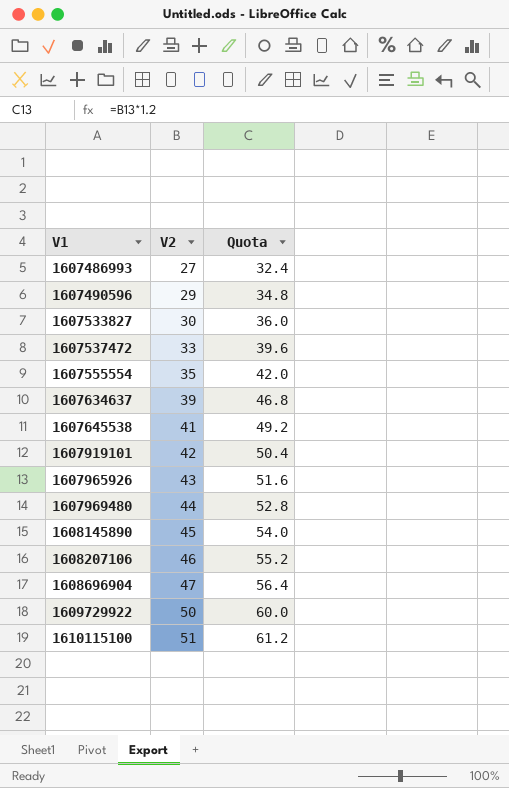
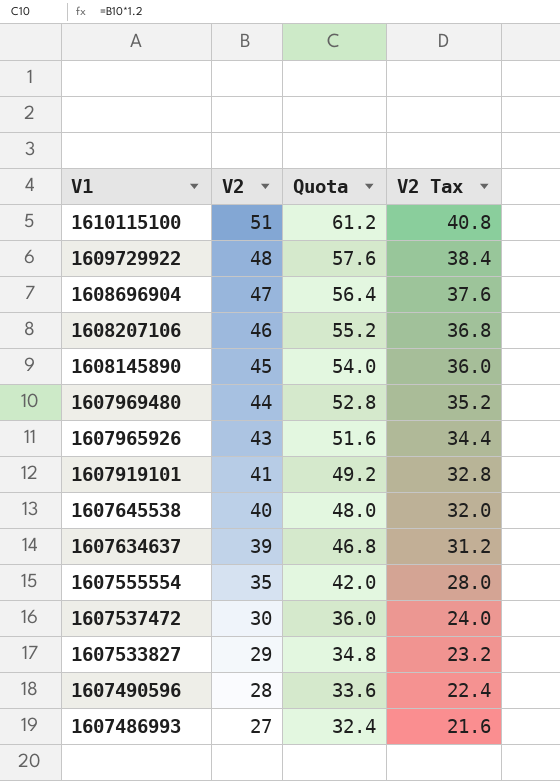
row order: V1 ascending -> V1 descending
column V2 Tax | formula: none -> [V2] * 0.8
1609729922 | V2: 50 -> 48
1609729922 | Quota: 60.0 -> 57.6
1607919101 | V2: 42 -> 41
1607919101 | Quota: 50.4 -> 49.2
1607645538 | V2: 41 -> 40
1607645538 | Quota: 49.2 -> 48.0
1607537472 | V2: 33 -> 30
1607537472 | Quota: 39.6 -> 36.0
1607533827 | V2: 30 -> 29
1607533827 | Quota: 36.0 -> 34.8
1607490596 | V2: 29 -> 28
1607490596 | Quota: 34.8 -> 33.6

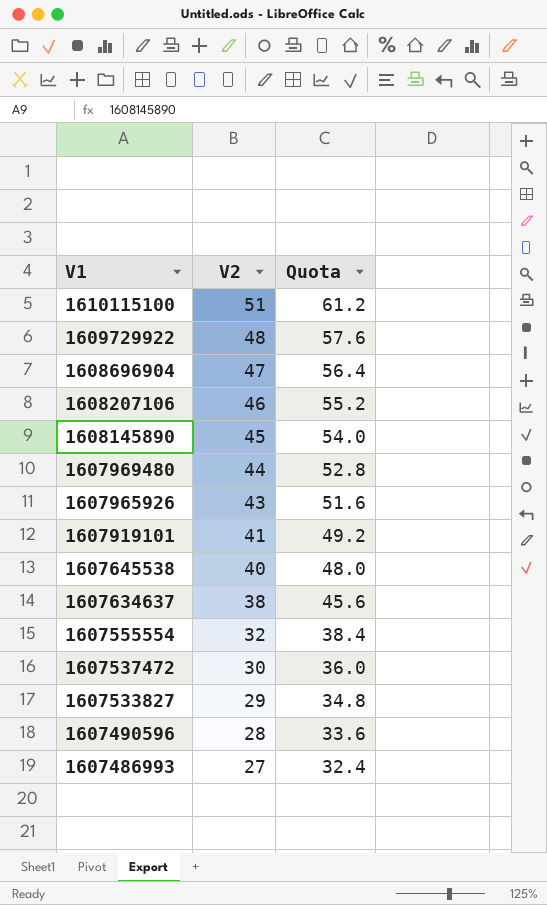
column V2 Tax | formula: [V2] * 0.8 -> none
1607634637 | V2: 39 -> 38
1607634637 | Quota: 46.8 -> 45.6
1607555554 | V2: 35 -> 32
1607555554 | Quota: 42.0 -> 38.4

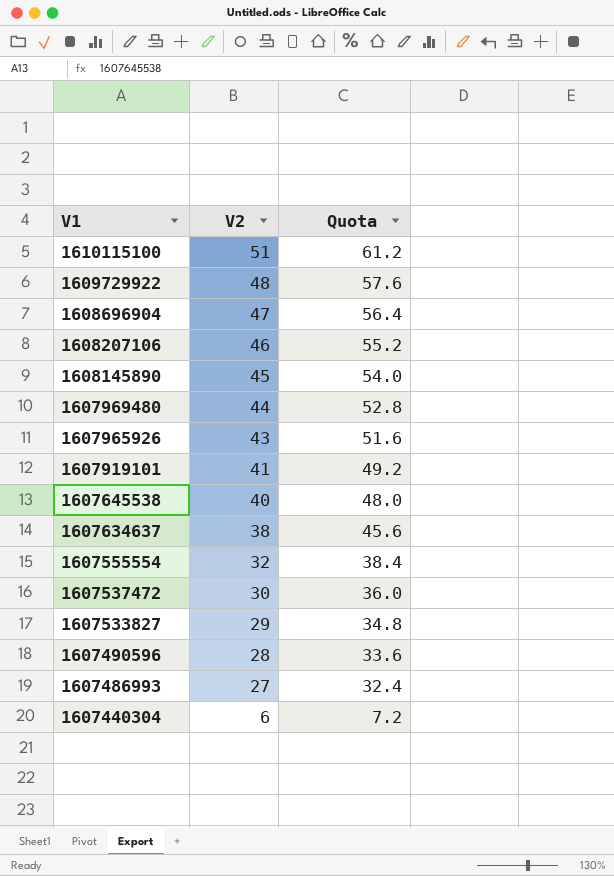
row 1607440304: none -> 6 | 7.2

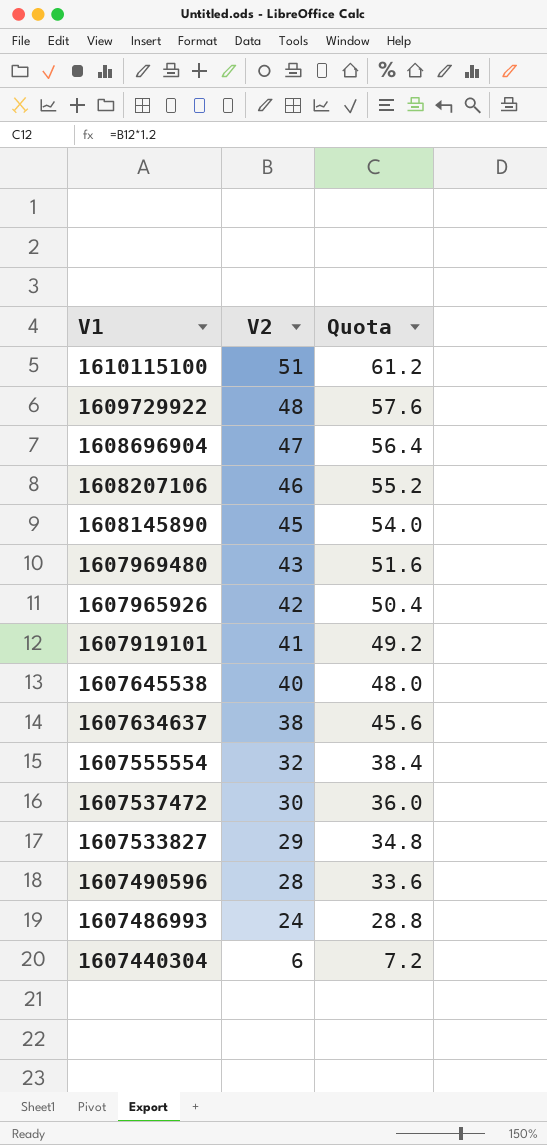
1607969480 | V2: 44 -> 43
1607969480 | Quota: 52.8 -> 51.6
1607965926 | V2: 43 -> 42
1607965926 | Quota: 51.6 -> 50.4
1607486993 | V2: 27 -> 24
1607486993 | Quota: 32.4 -> 28.8

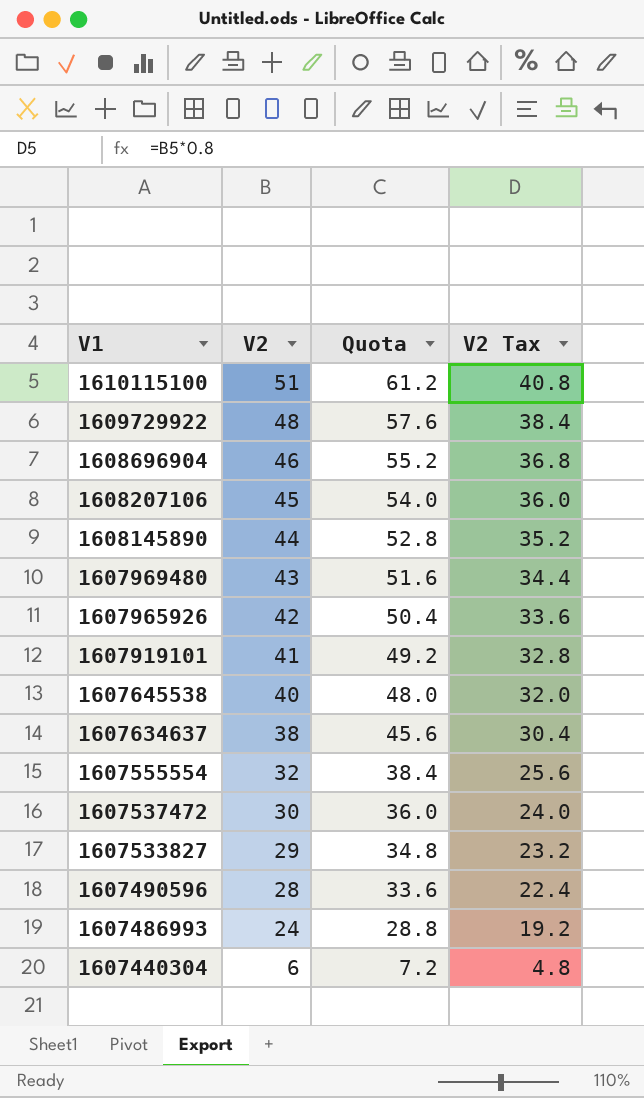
column V2 Tax | formula: none -> [V2] * 0.8
1608696904 | V2: 47 -> 46
1608696904 | Quota: 56.4 -> 55.2
1608207106 | V2: 46 -> 45
1608207106 | Quota: 55.2 -> 54.0
1608145890 | V2: 45 -> 44
1608145890 | Quota: 54.0 -> 52.8

